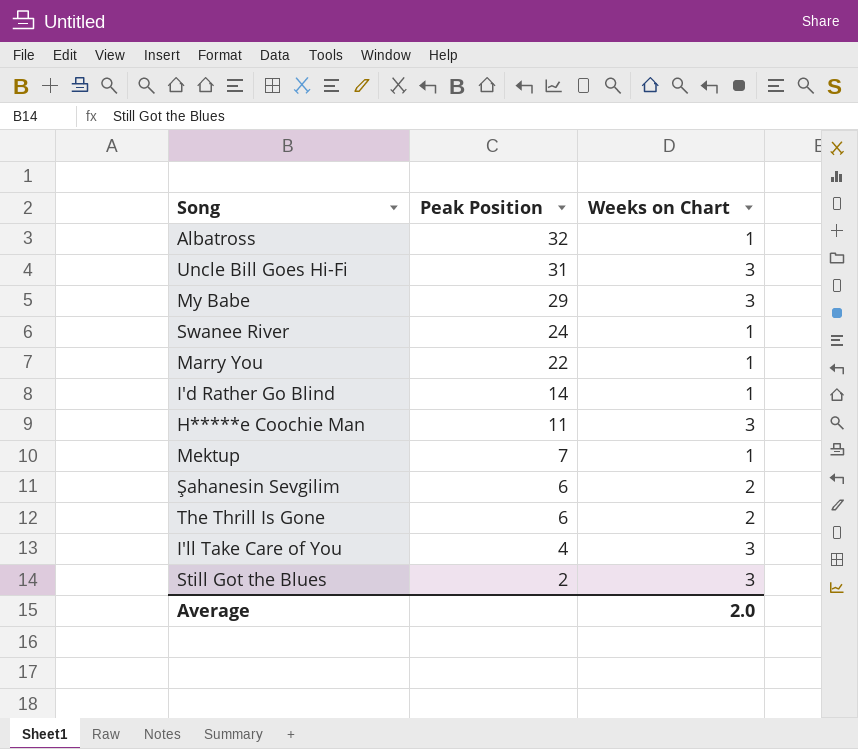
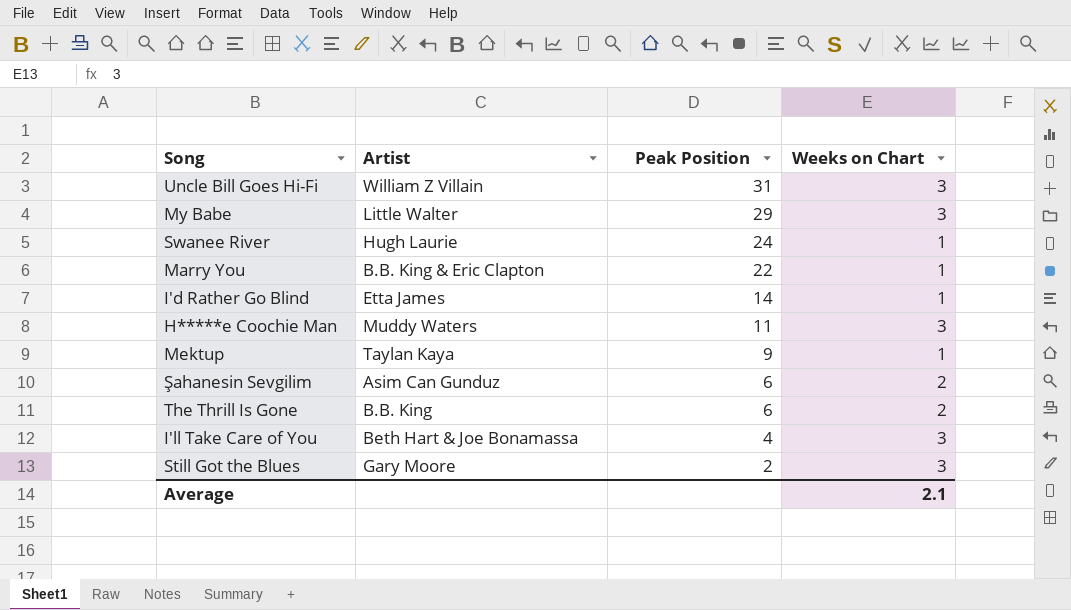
column Artist | position: none -> 2
row Albatross: 32 | 1 -> none
Mektup | Peak Position: 7 -> 9
Average | Weeks on Chart: 2.0 -> 2.1

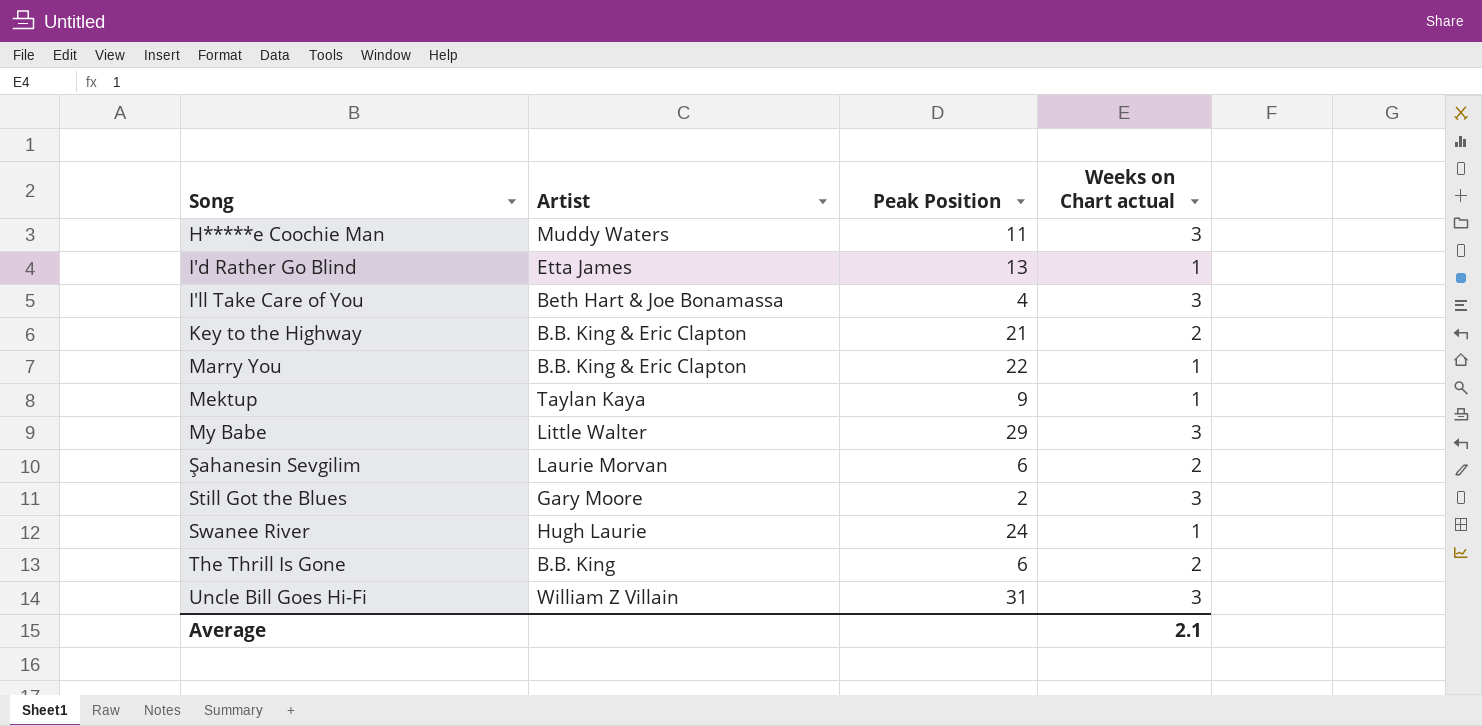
row order: Peak Position descending -> Song ascending
column name: Weeks on Chart -> Weeks on Chart actual
I'd Rather Go Blind | Peak Position: 14 -> 13
row Key to the Highway: none -> B.B. King & Eric Clapton | 21 | 2
Şahanesin Sevgilim | Artist: Asim Can Gunduz -> Laurie Morvan

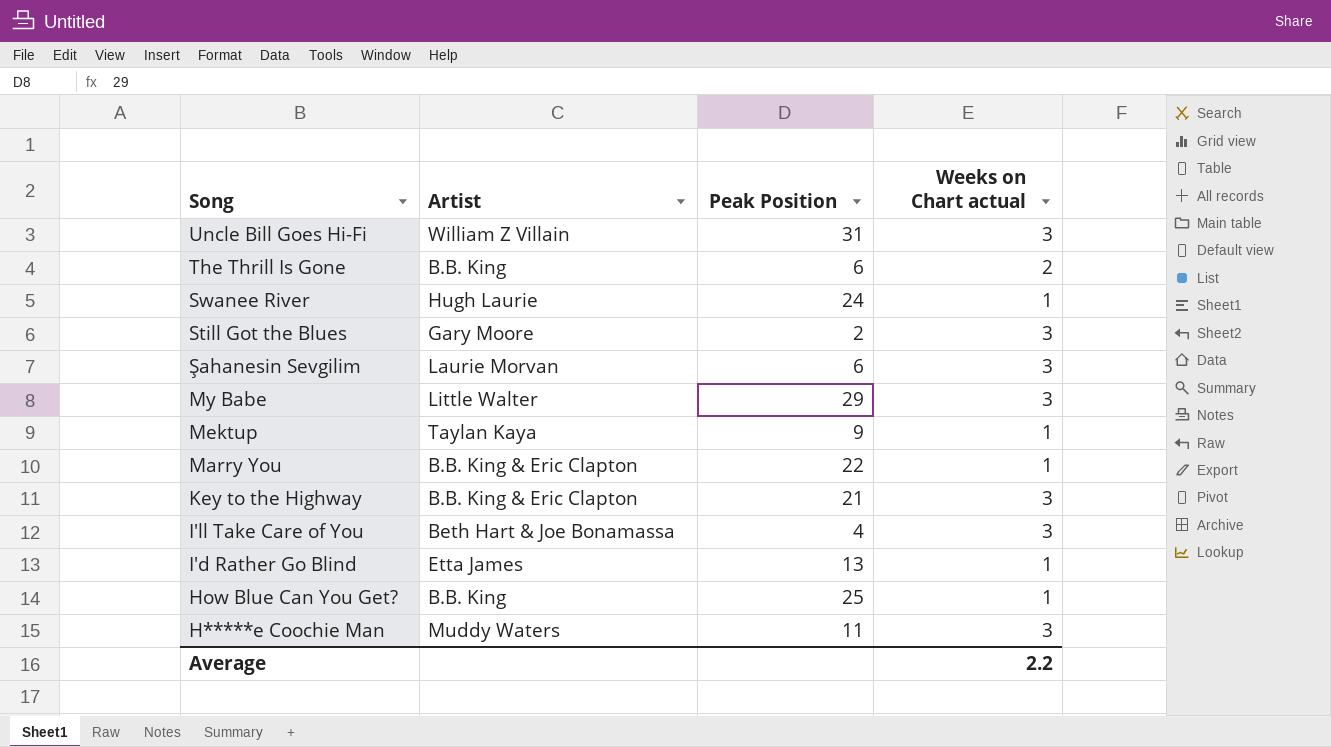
row order: Song ascending -> Song descending
Şahanesin Sevgilim | Weeks on Chart actual: 2 -> 3
Key to the Highway | Weeks on Chart actual: 2 -> 3
row How Blue Can You Get?: none -> B.B. King | 25 | 1
Average | Weeks on Chart actual: 2.1 -> 2.2

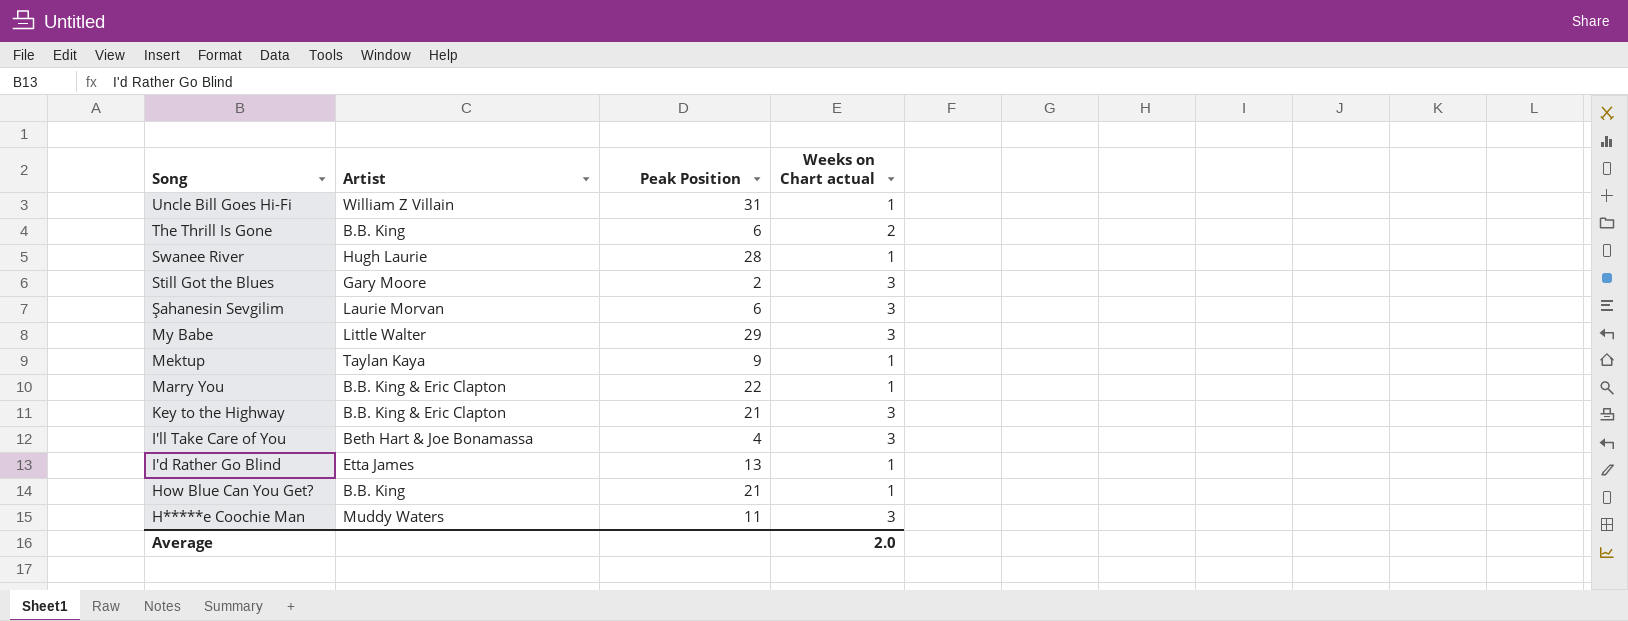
Uncle Bill Goes Hi-Fi | Weeks on Chart actual: 3 -> 1
Swanee River | Peak Position: 24 -> 28
How Blue Can You Get? | Peak Position: 25 -> 21
Average | Weeks on Chart actual: 2.2 -> 2.0

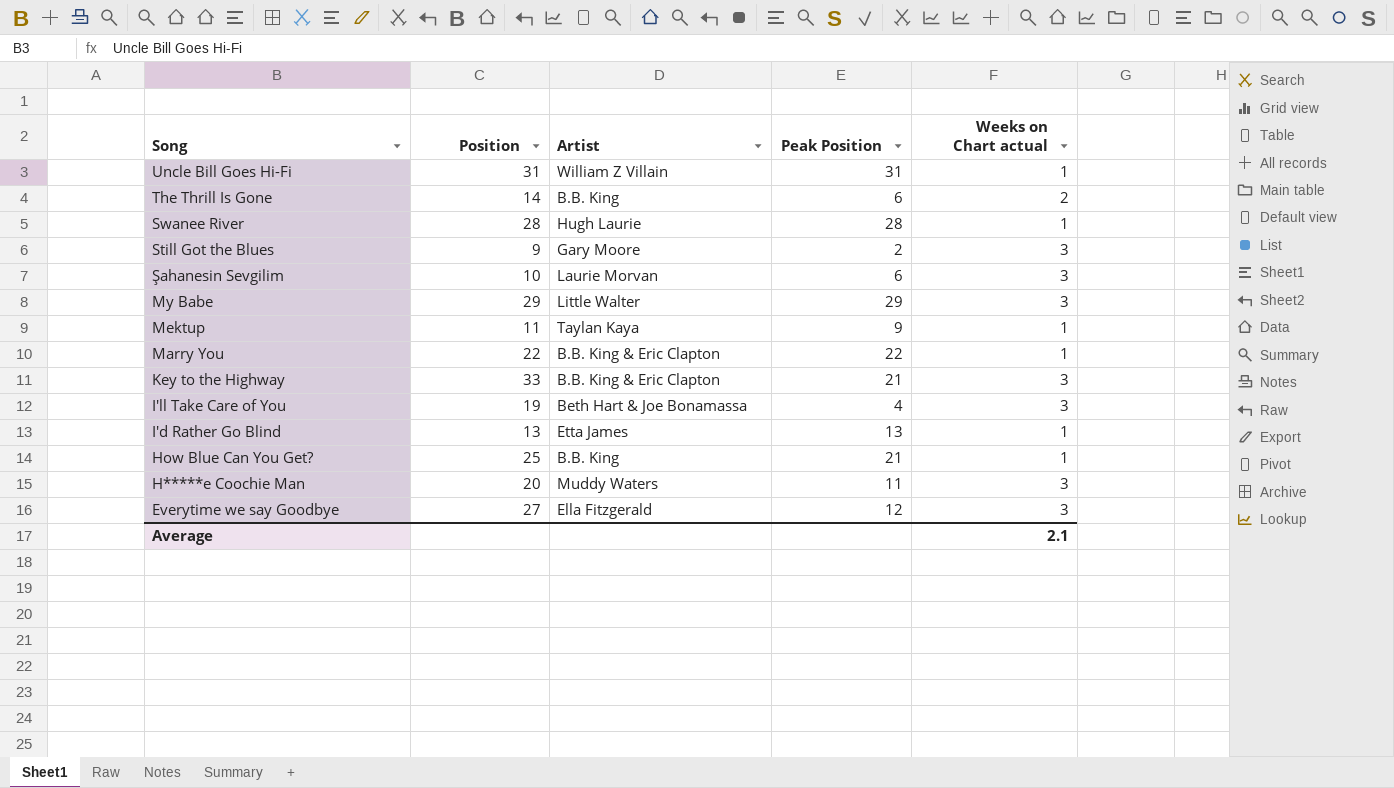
column Position | position: none -> 2
row Everytime we say Goodbye: none -> 27 | Ella Fitzgerald | 12 | 3
Average | Weeks on Chart actual: 2.0 -> 2.1

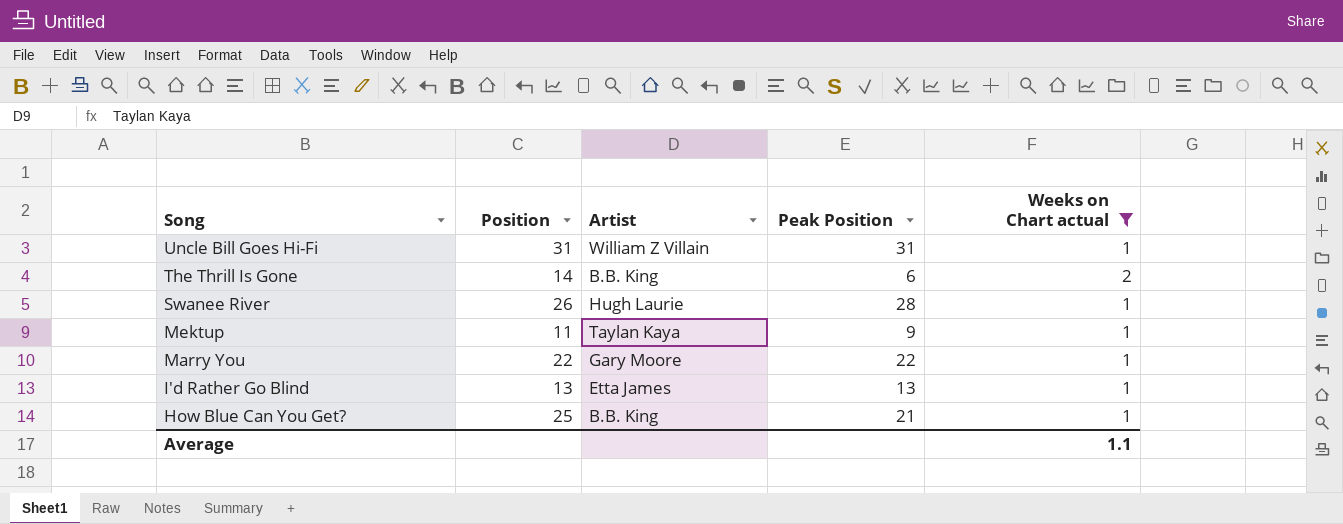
filter: none -> Weeks on Chart actual != 3
Swanee River | Position: 28 -> 26
Marry You | Artist: B.B. King & Eric Clapton -> Gary Moore
Average | Weeks on Chart actual: 2.1 -> 1.1

